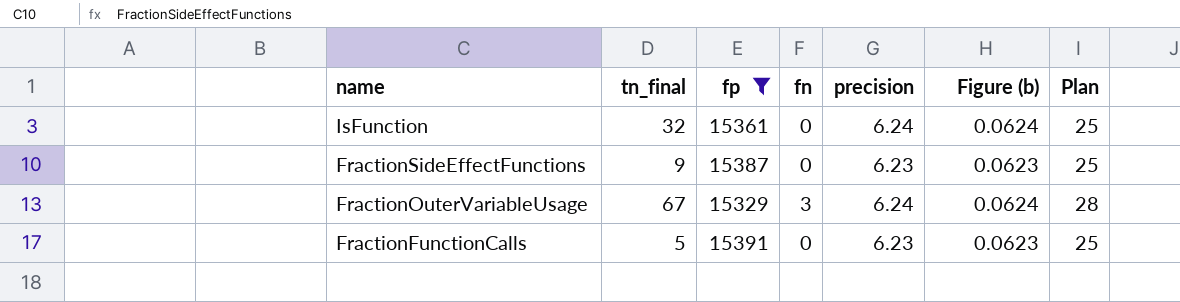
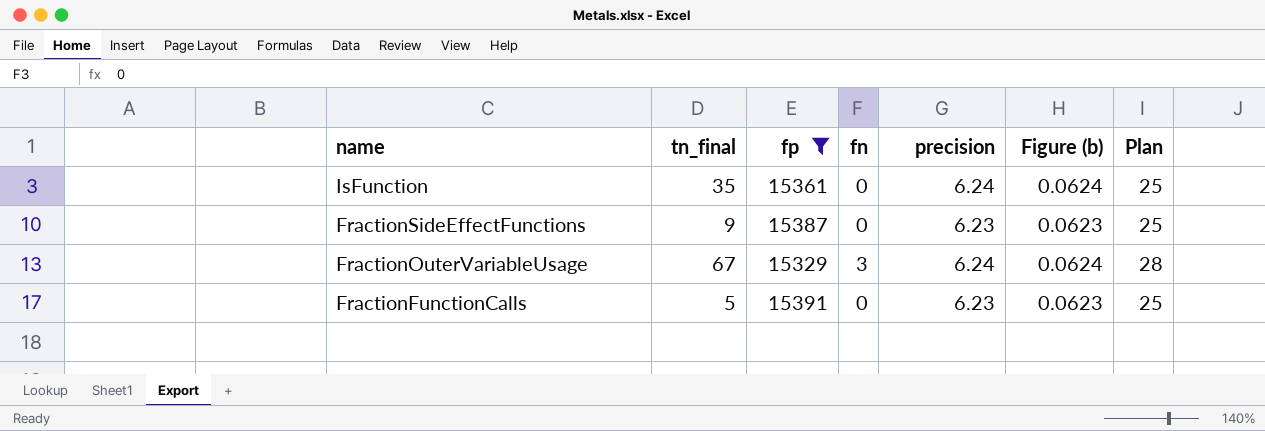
IsFunction | tn_final: 32 -> 35

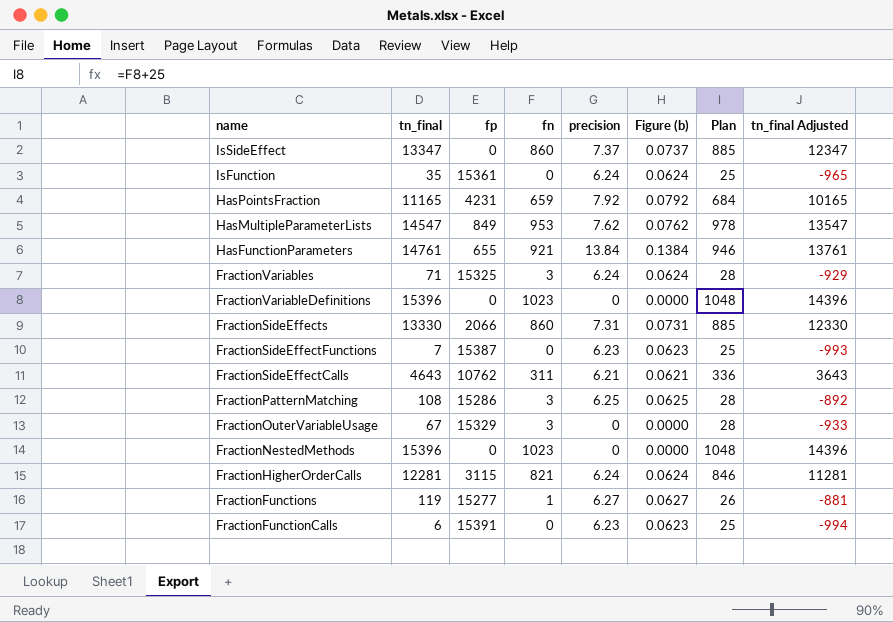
filter: fp >= 15329 -> none
column tn_final Adjusted | formula: none -> [tn_final] - 1000
FractionSideEffectFunctions | tn_final: 9 -> 7
FractionOuterVariableUsage | precision: 6.24 -> 0
FractionOuterVariableUsage | Figure (b): 0.0624 -> 0.0000
FractionFunctionCalls | tn_final: 5 -> 6

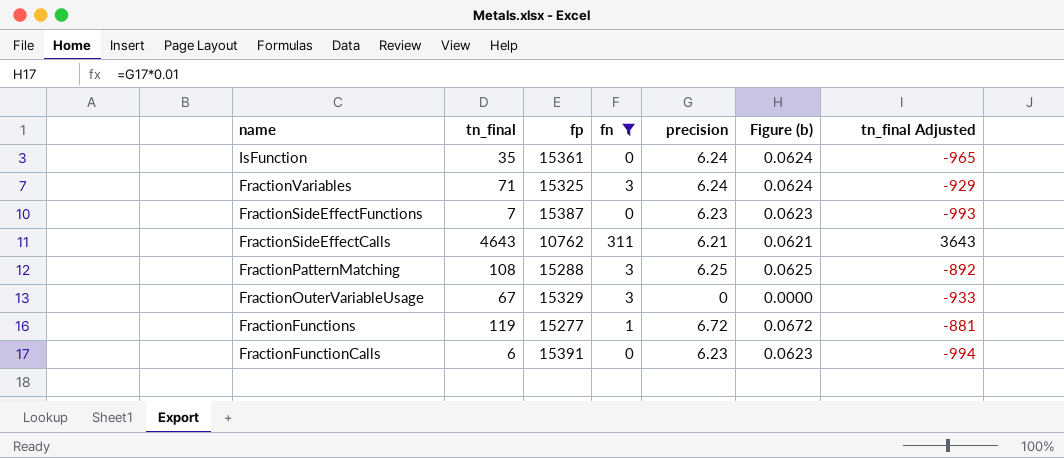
filter: none -> fn <= 311
column Plan | formula: [fn] + 25 -> none
FractionPatternMatching | fp: 15286 -> 15288
FractionFunctions | precision: 6.27 -> 6.72
FractionFunctions | Figure (b): 0.0627 -> 0.0672

